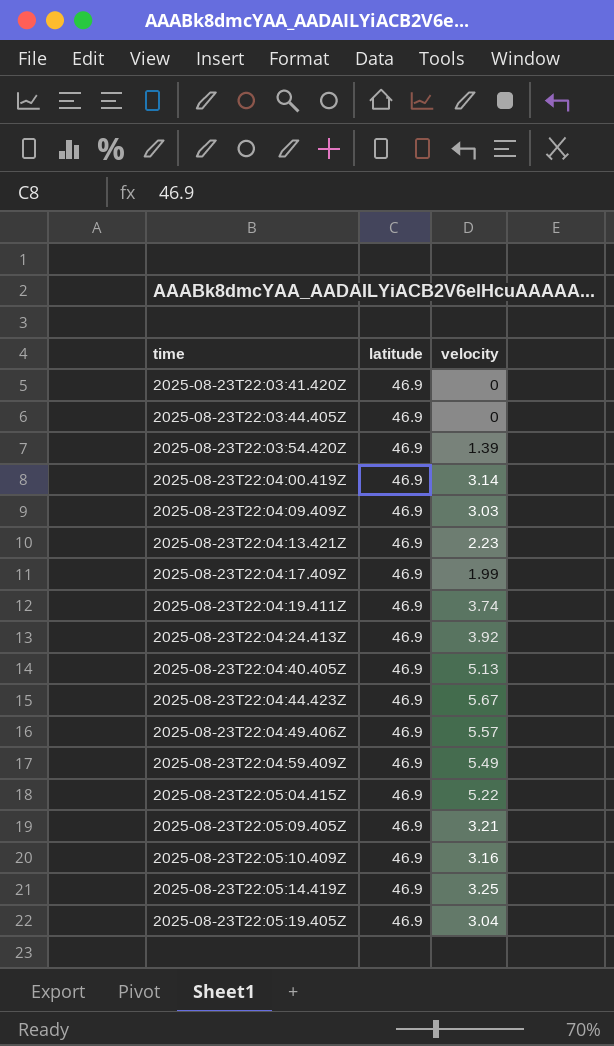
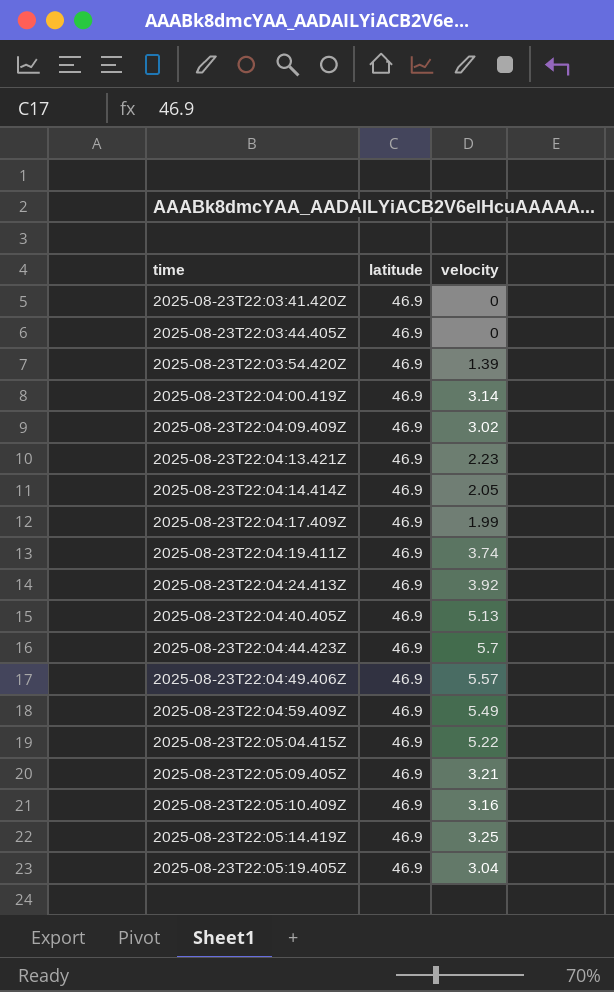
2025-08-23T22:04:09.409Z | velocity: 3.03 -> 3.02
row 2025-08-23T22:04:14.414Z: none -> 46.9 | 2.05
2025-08-23T22:04:44.423Z | velocity: 5.67 -> 5.7

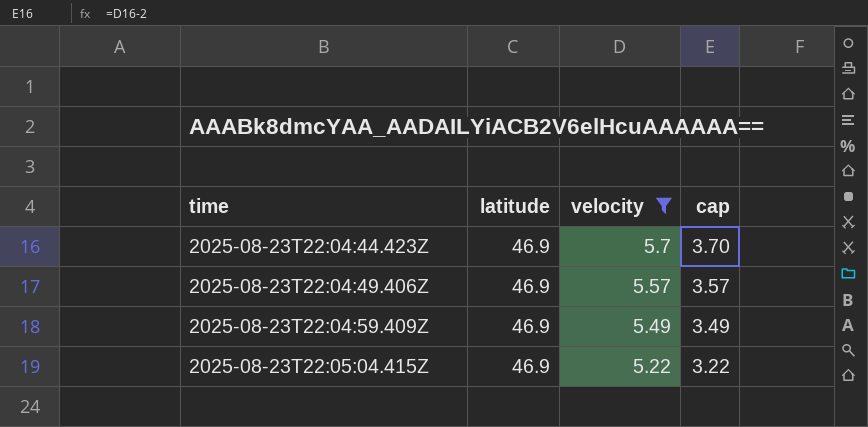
filter: none -> velocity >= 5.22
column cap | formula: none -> [velocity] - 2

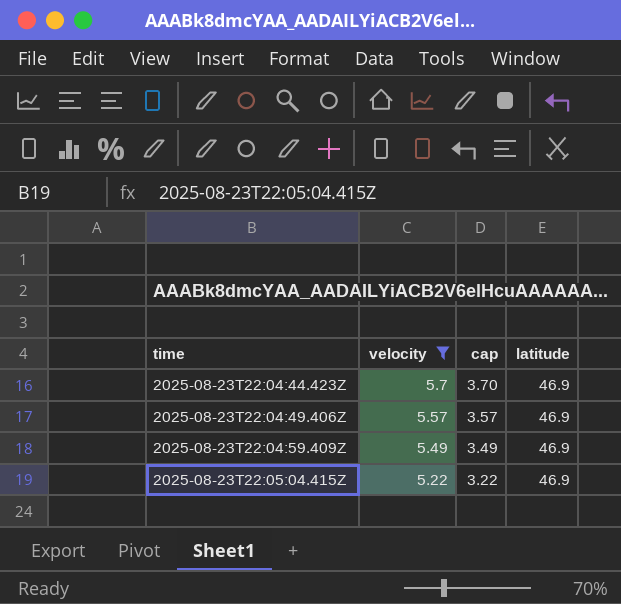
column latitude | position: 2 -> 4

